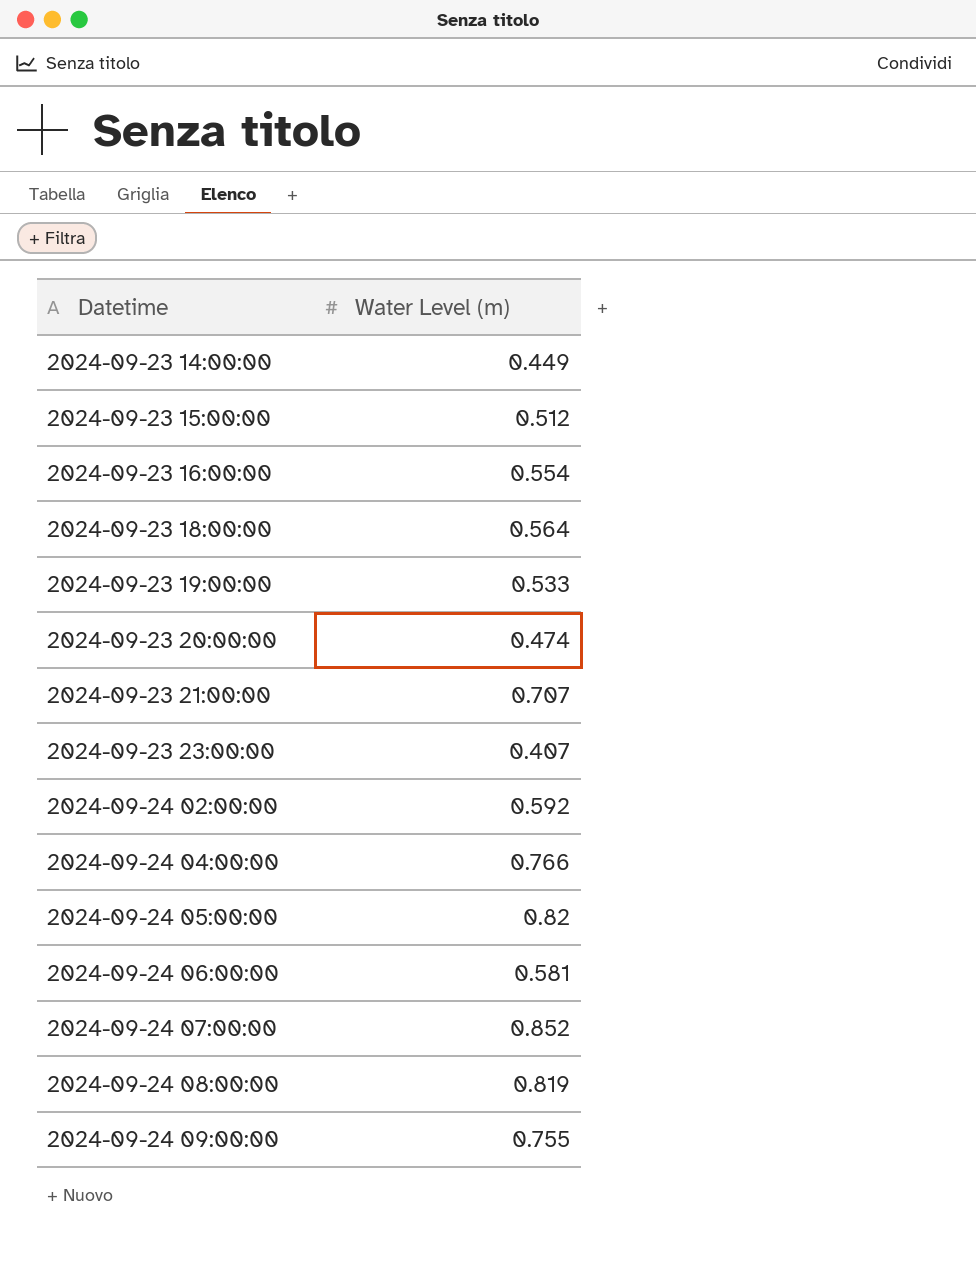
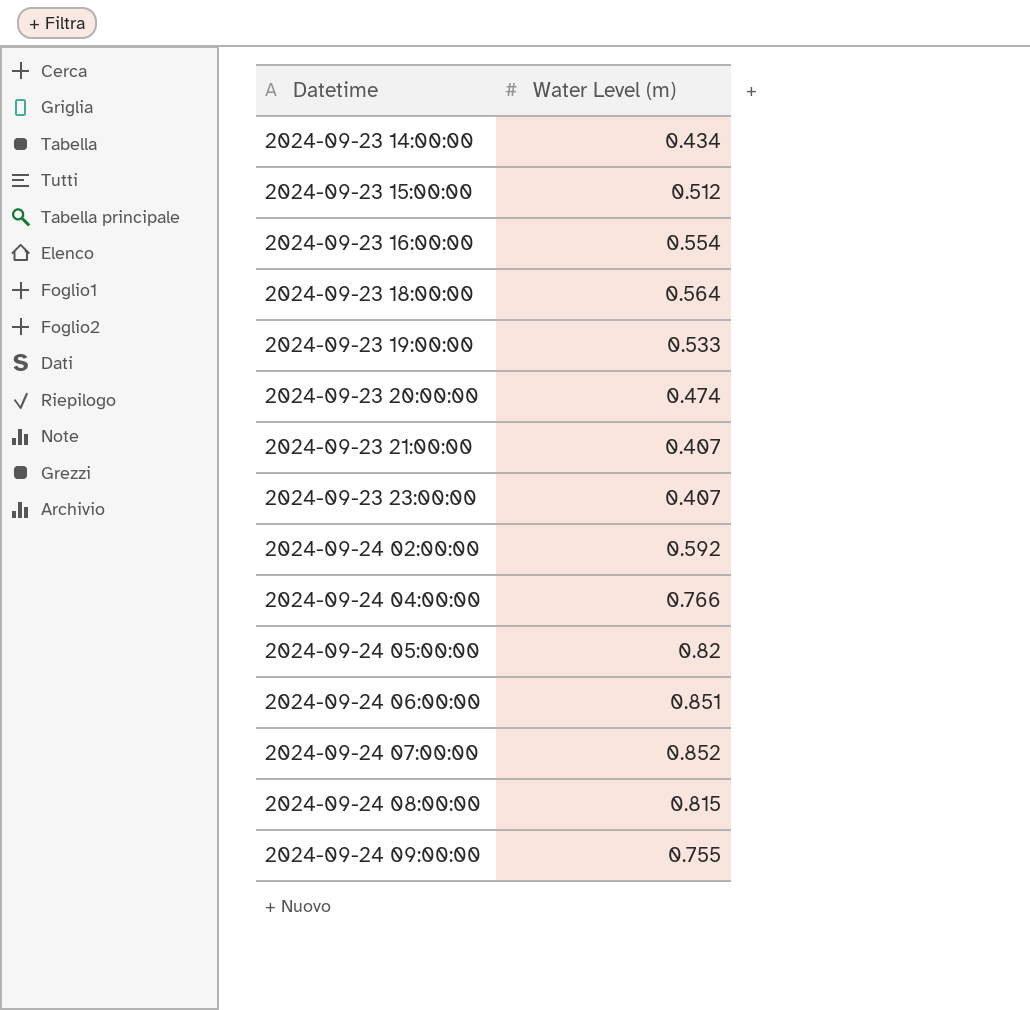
2024-09-23 14:00:00 | Water Level (m): 0.449 -> 0.434
2024-09-23 21:00:00 | Water Level (m): 0.707 -> 0.407
2024-09-24 06:00:00 | Water Level (m): 0.581 -> 0.851
2024-09-24 08:00:00 | Water Level (m): 0.819 -> 0.815

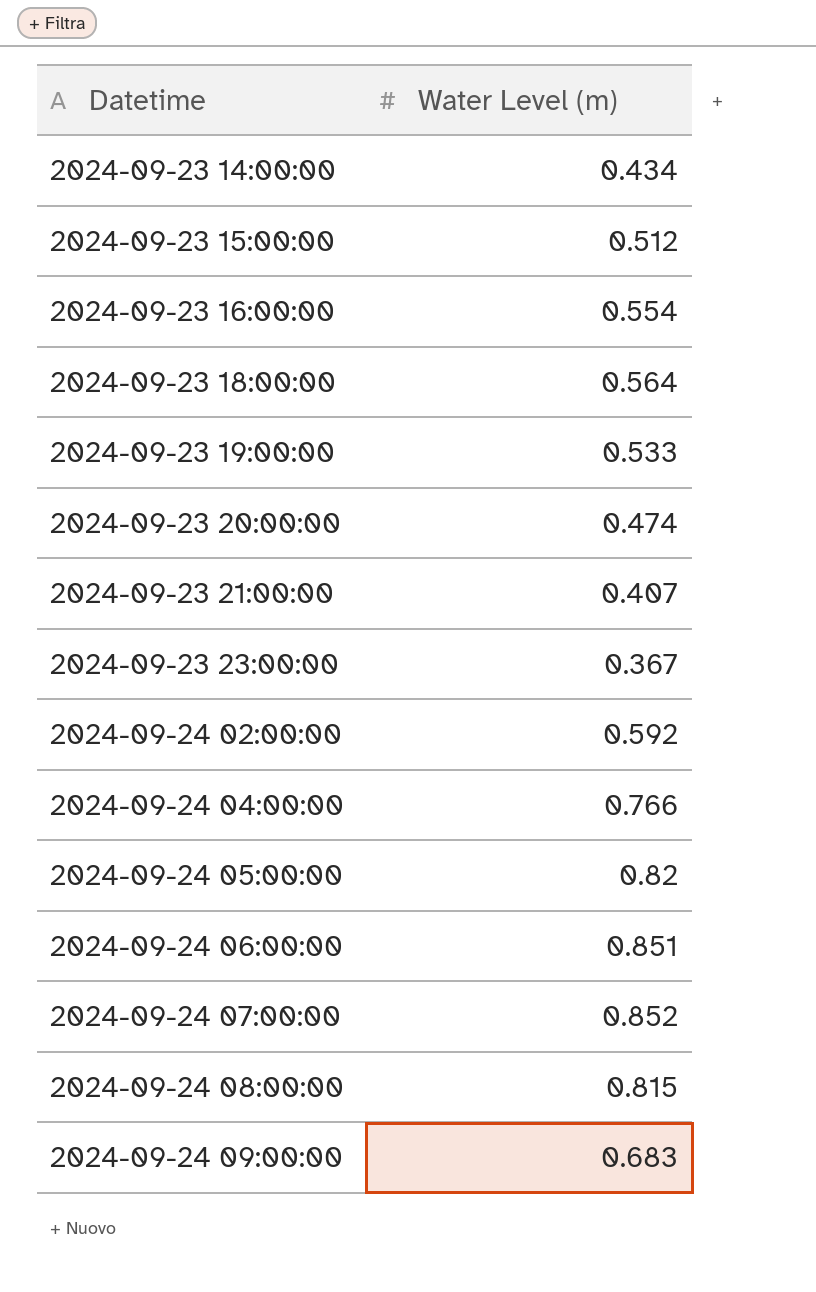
2024-09-23 23:00:00 | Water Level (m): 0.407 -> 0.367
2024-09-24 09:00:00 | Water Level (m): 0.755 -> 0.683

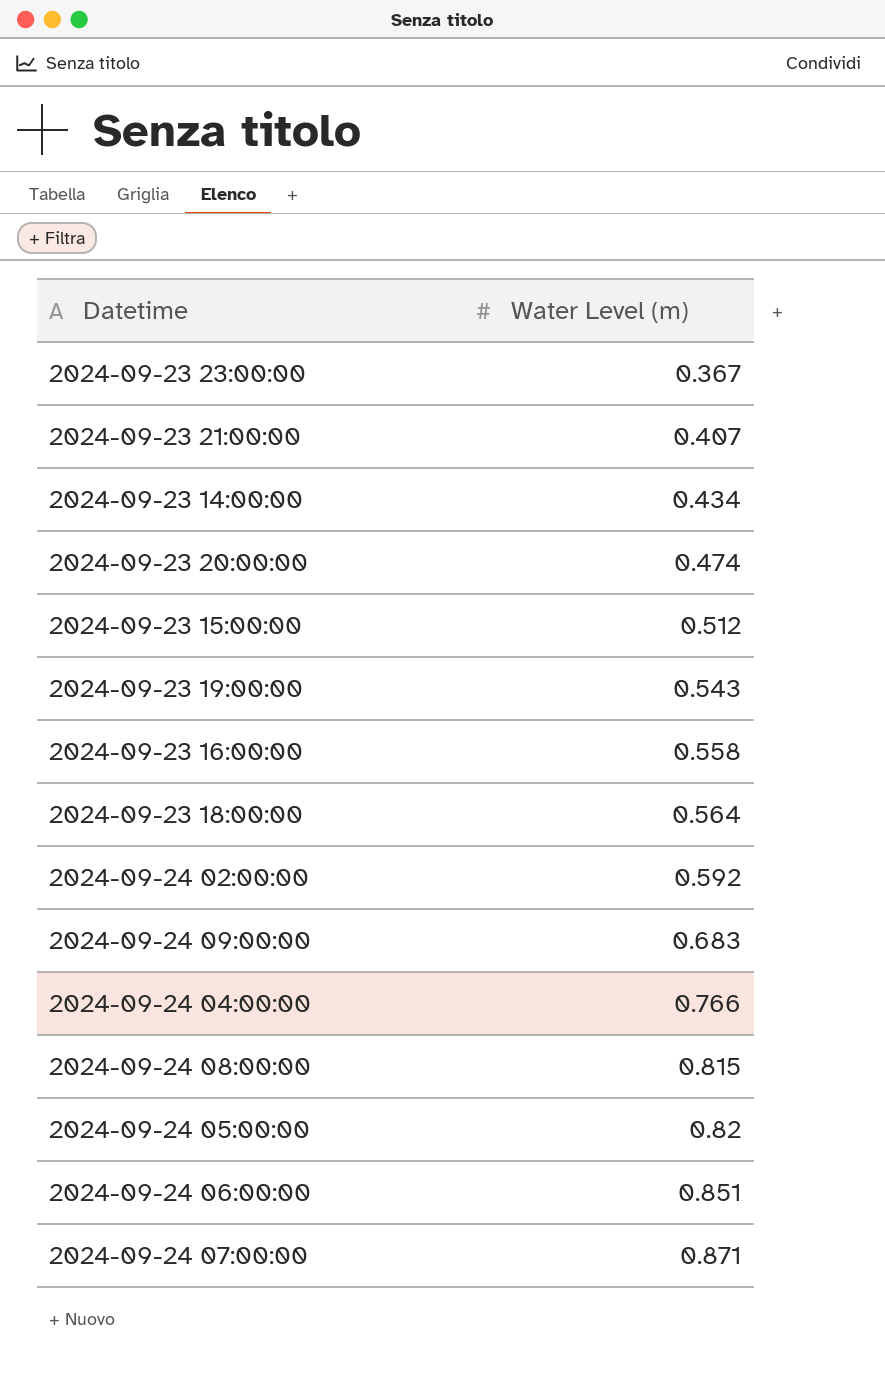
row order: Datetime ascending -> Water Level (m) ascending
2024-09-23 19:00:00 | Water Level (m): 0.533 -> 0.543
2024-09-23 16:00:00 | Water Level (m): 0.554 -> 0.558
2024-09-24 07:00:00 | Water Level (m): 0.852 -> 0.871

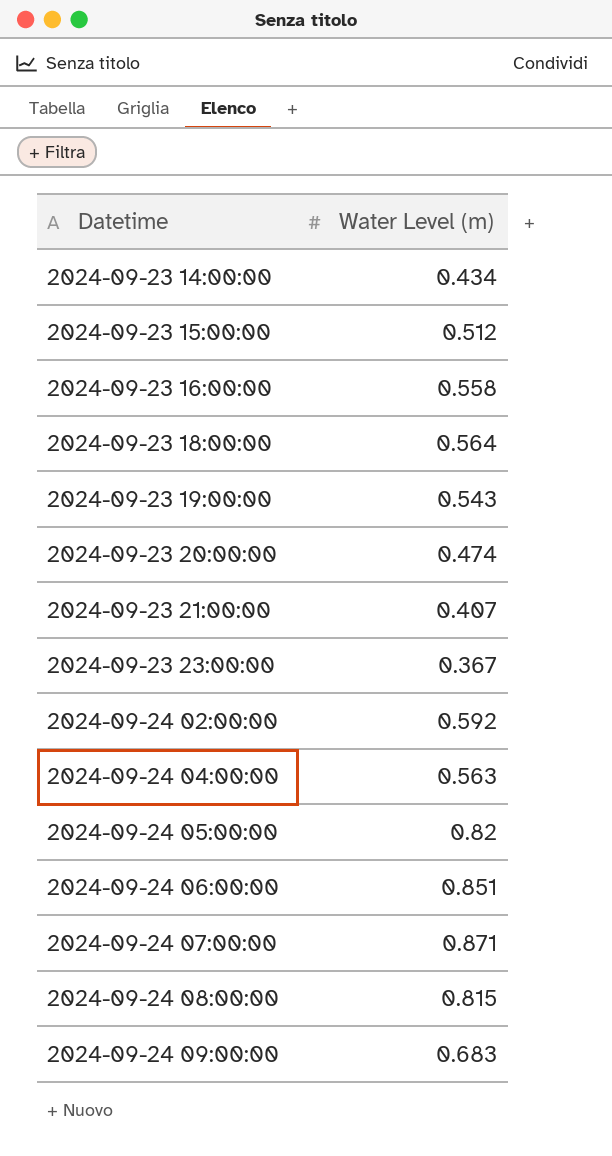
row order: Water Level (m) ascending -> Datetime ascending
2024-09-24 04:00:00 | Water Level (m): 0.766 -> 0.563

